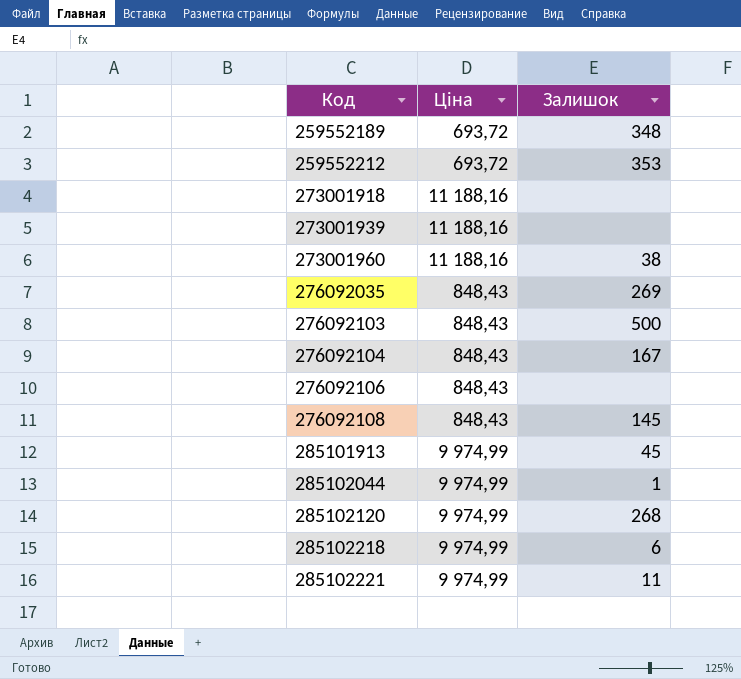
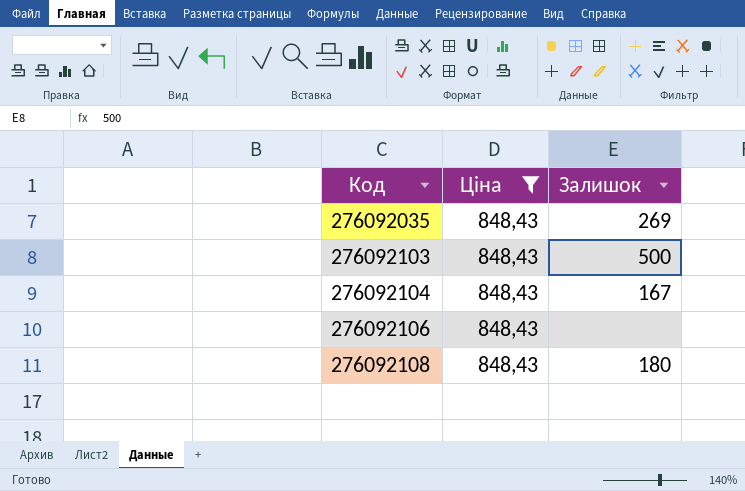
filter: none -> Ціна = 848,43
276092108 | Залишок: 145 -> 180

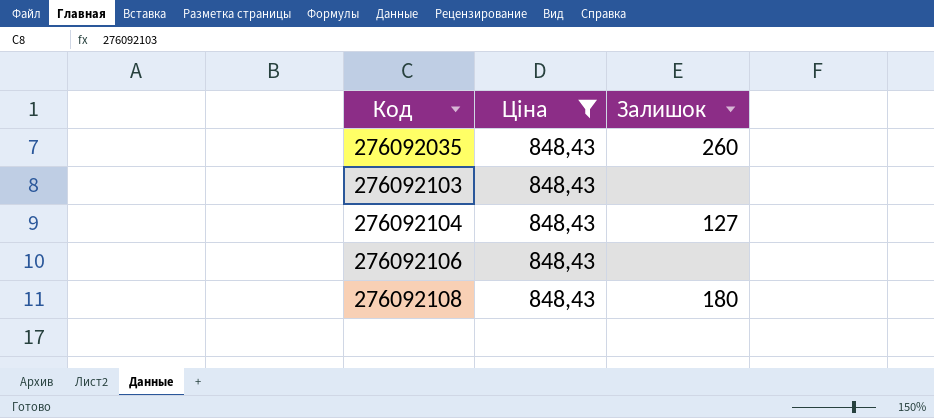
276092035 | Залишок: 269 -> 260
276092103 | Залишок: 500 -> none
276092104 | Залишок: 167 -> 127

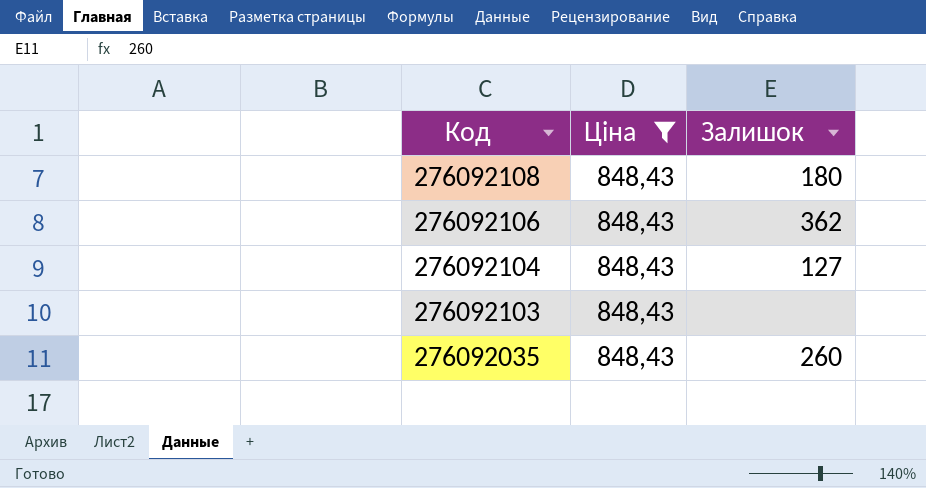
row order: Код ascending -> Код descending
276092106 | Залишок: none -> 362

